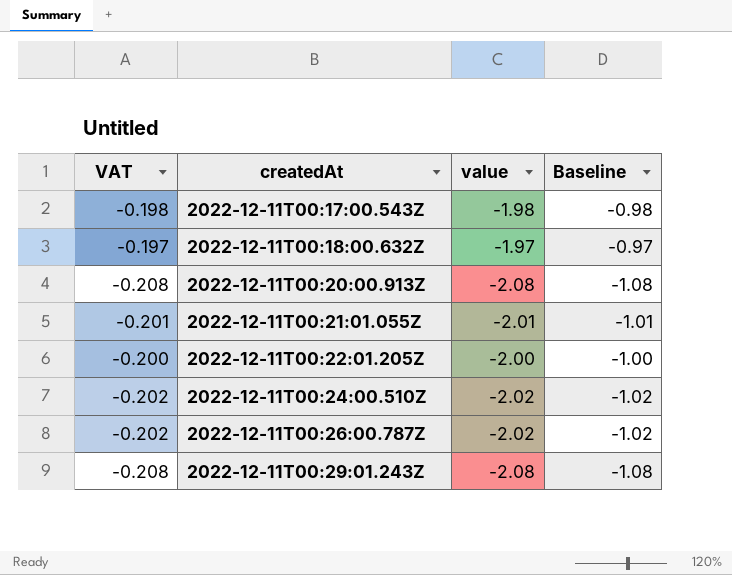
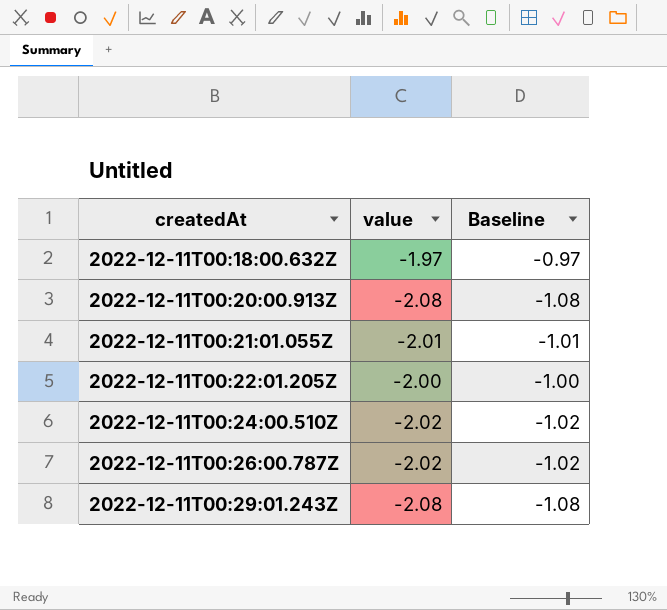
column VAT | formula: [value] * 0.1 -> none
row 2022-12-11T00:17:00.543Z: -0.198 | -1.98 | -0.98 -> none

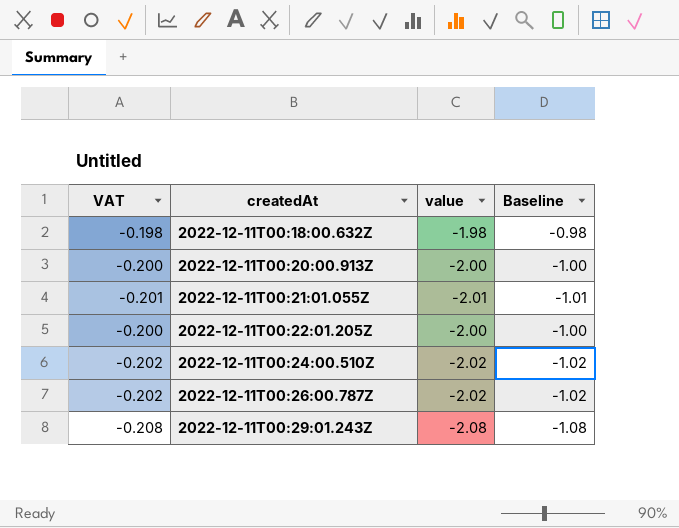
column VAT | formula: none -> [value] * 0.1
2022-12-11T00:18:00.632Z | value: -1.97 -> -1.98
2022-12-11T00:18:00.632Z | Baseline: -0.97 -> -0.98
2022-12-11T00:20:00.913Z | value: -2.08 -> -2.00
2022-12-11T00:20:00.913Z | Baseline: -1.08 -> -1.00

